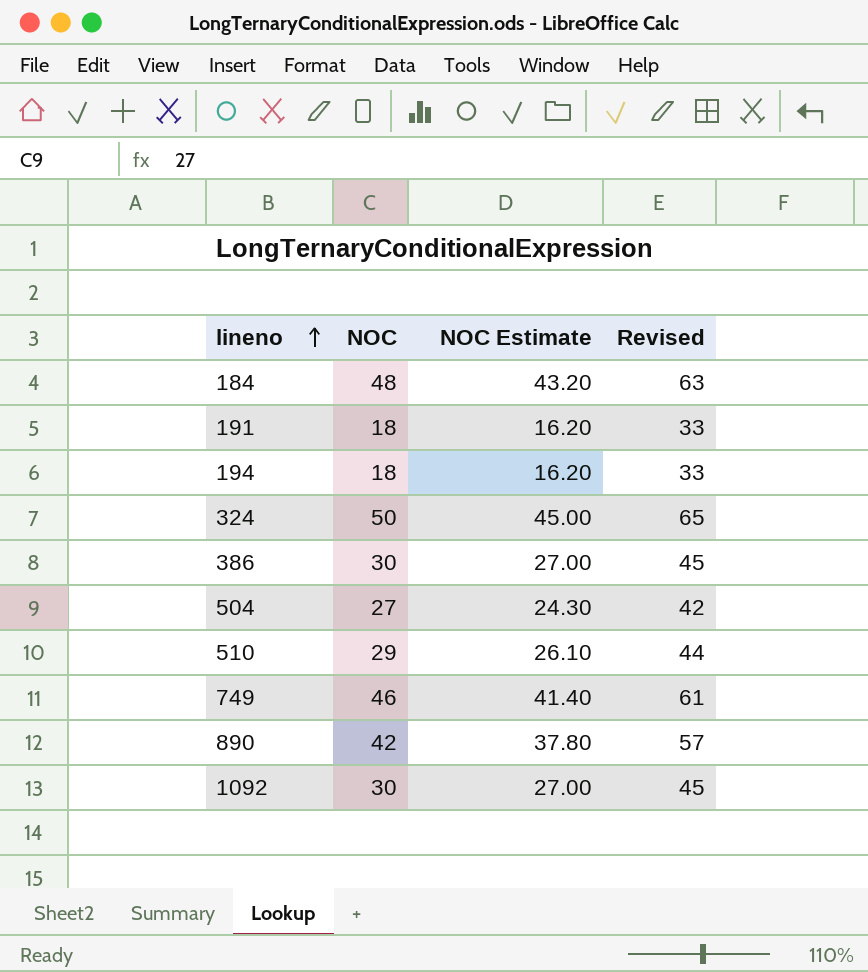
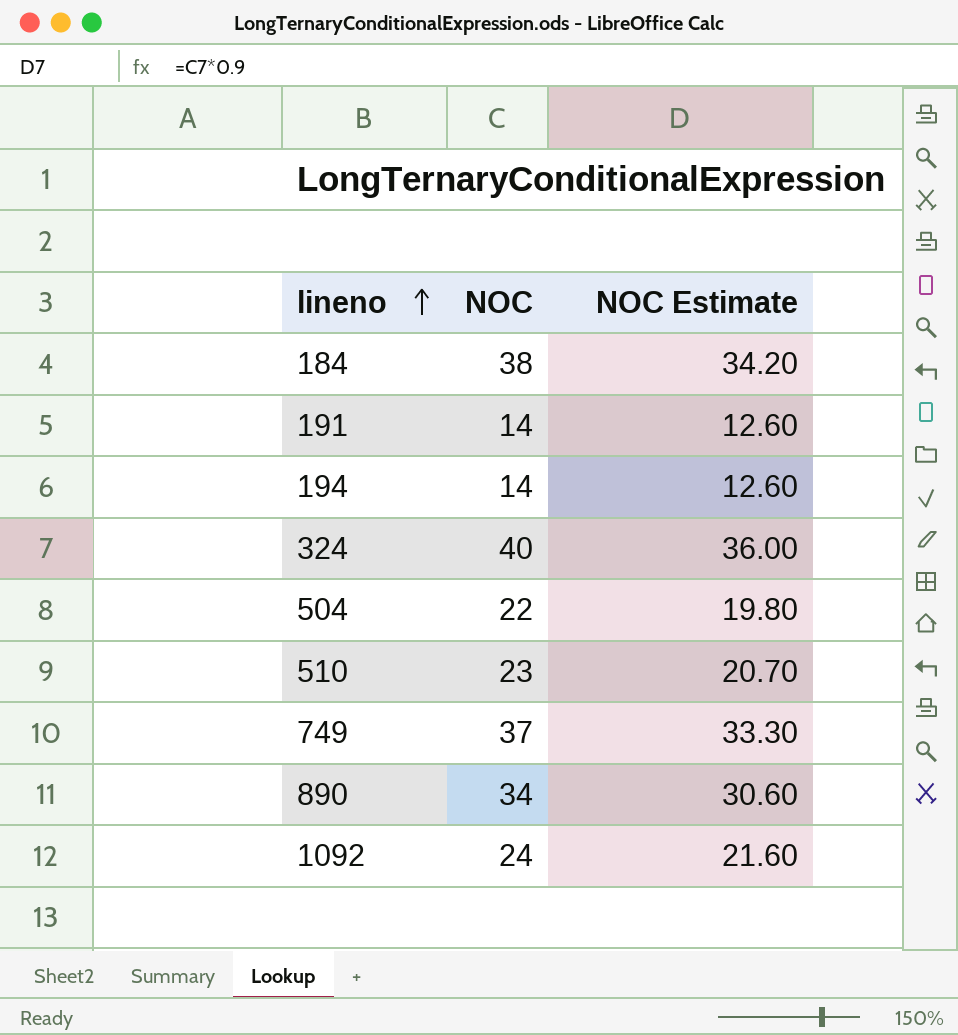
column Revised | formula: [NOC] + 15 -> none
row 386: 30 | 27.00 | 45 -> none
184 | NOC: 48 -> 38
184 | NOC Estimate: 43.20 -> 34.20
191 | NOC: 18 -> 14
191 | NOC Estimate: 16.20 -> 12.60
194 | NOC: 18 -> 14
194 | NOC Estimate: 16.20 -> 12.60
324 | NOC: 50 -> 40
324 | NOC Estimate: 45.00 -> 36.00
504 | NOC: 27 -> 22
504 | NOC Estimate: 24.30 -> 19.80
510 | NOC: 29 -> 23
510 | NOC Estimate: 26.10 -> 20.70
749 | NOC: 46 -> 37
749 | NOC Estimate: 41.40 -> 33.30
890 | NOC: 42 -> 34
890 | NOC Estimate: 37.80 -> 30.60
1092 | NOC: 30 -> 24
1092 | NOC Estimate: 27.00 -> 21.60

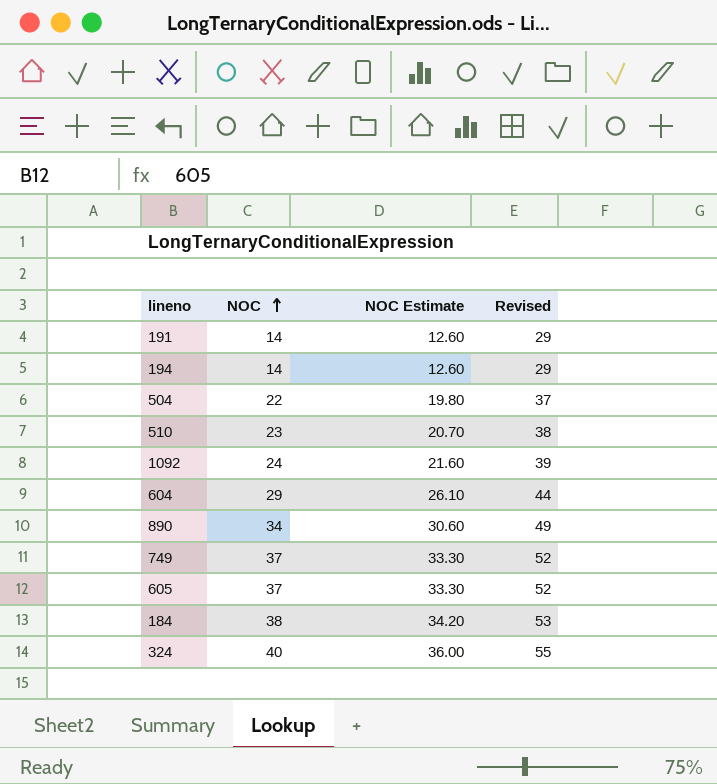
row order: lineno ascending -> NOC ascending
column Revised | formula: none -> [NOC] + 15
row 604: none -> 29 | 26.10 | 44
row 605: none -> 37 | 33.30 | 52

